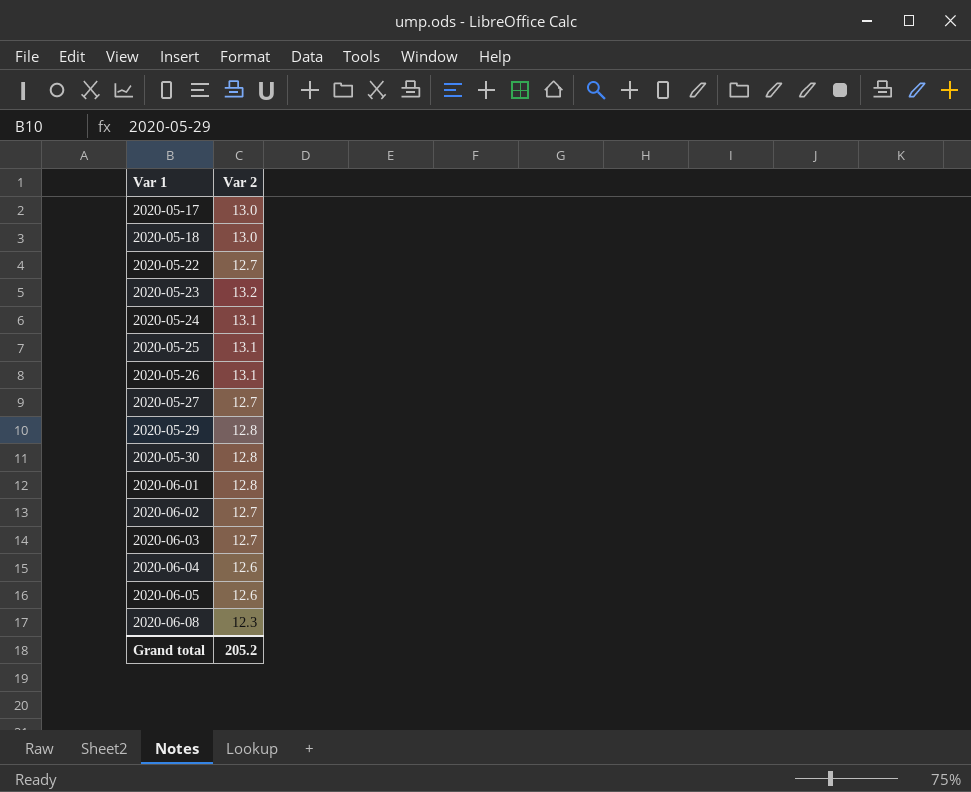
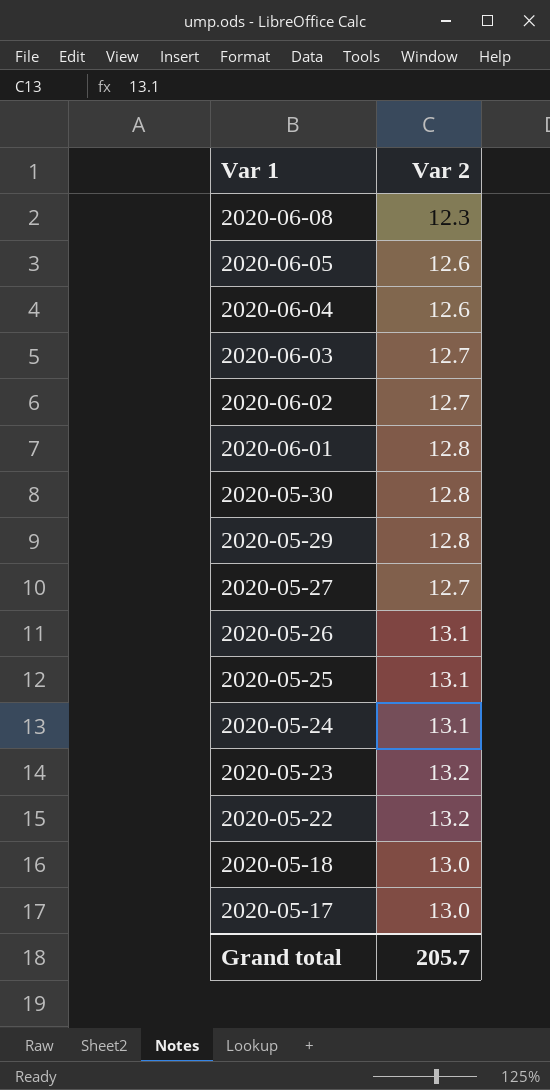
row order: Var 1 ascending -> Var 1 descending
2020-05-22 | Var 2: 12.7 -> 13.2
Grand total | Var 2: 205.2 -> 205.7

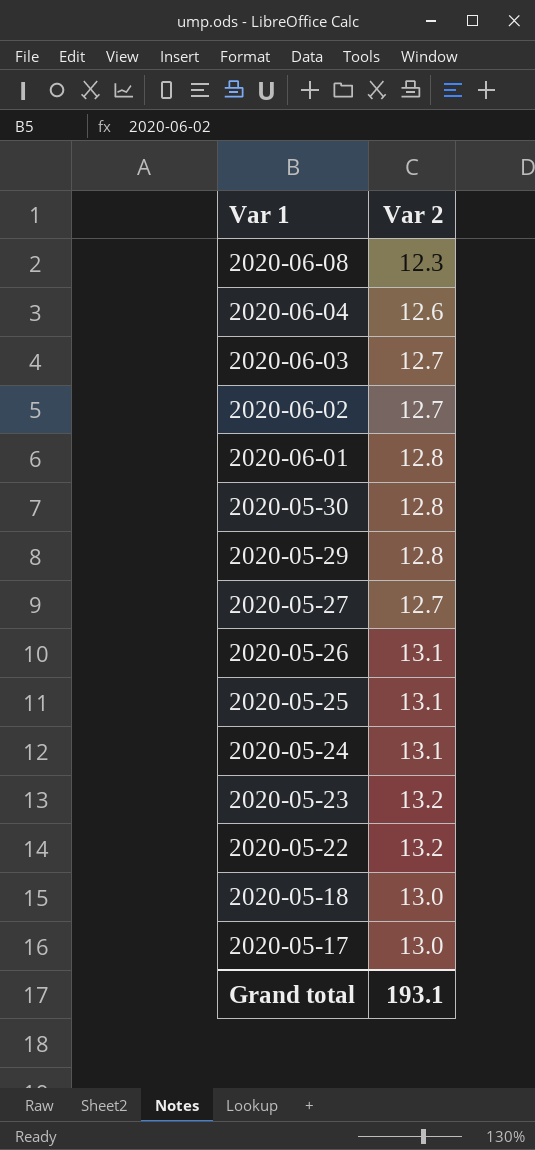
row 2020-06-05: 12.6 -> none
Grand total | Var 2: 205.7 -> 193.1

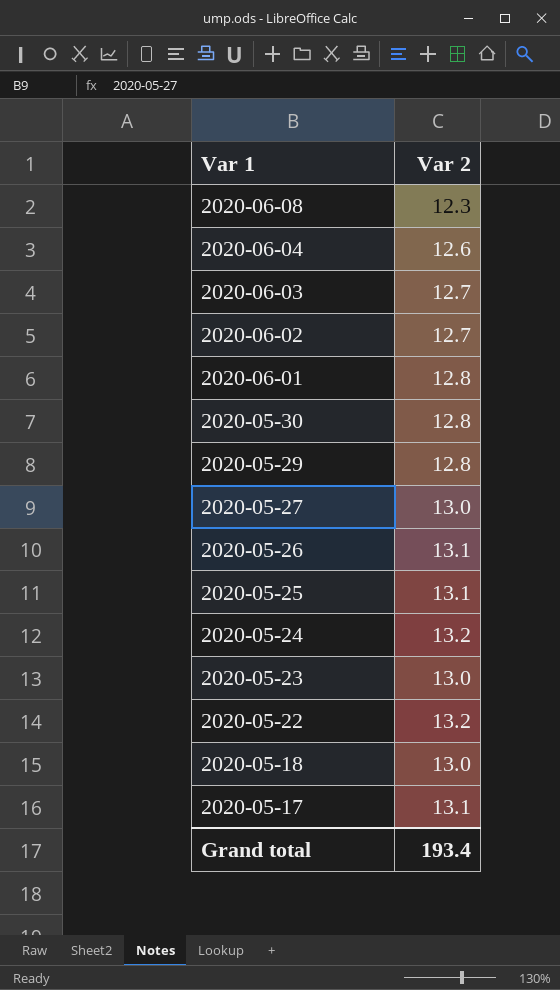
2020-05-27 | Var 2: 12.7 -> 13.0
2020-05-24 | Var 2: 13.1 -> 13.2
2020-05-23 | Var 2: 13.2 -> 13.0
2020-05-17 | Var 2: 13.0 -> 13.1
Grand total | Var 2: 193.1 -> 193.4

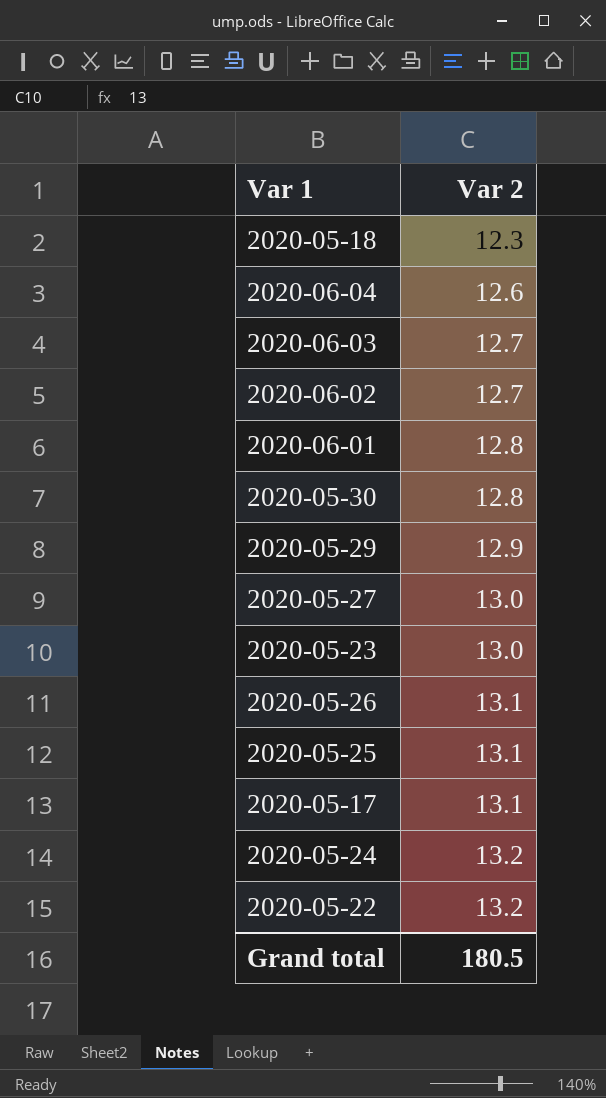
row order: Var 1 descending -> Var 2 ascending
row 2020-06-08: 12.3 -> none
2020-05-18 | Var 2: 13.0 -> 12.3
2020-05-29 | Var 2: 12.8 -> 12.9
Grand total | Var 2: 193.4 -> 180.5

